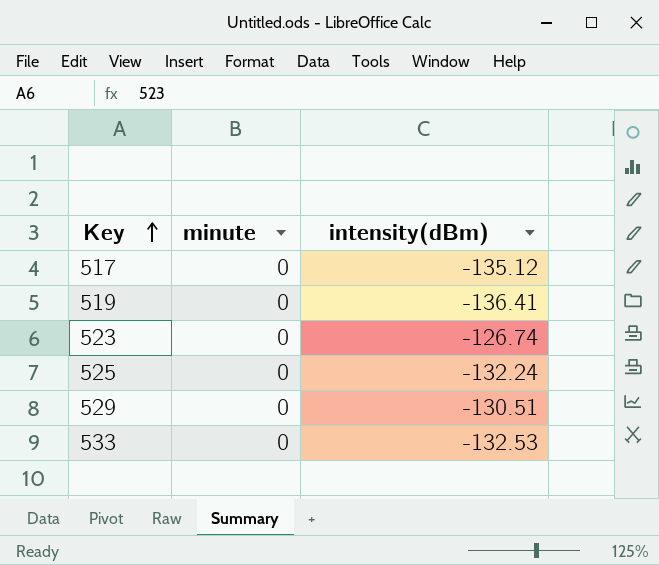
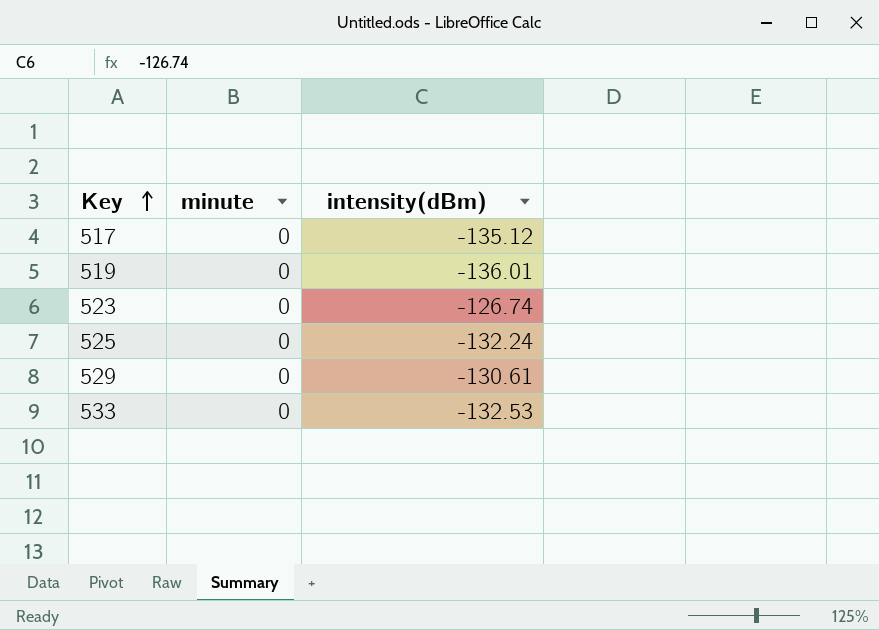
519 | intensity(dBm): -136.41 -> -136.01
529 | intensity(dBm): -130.51 -> -130.61

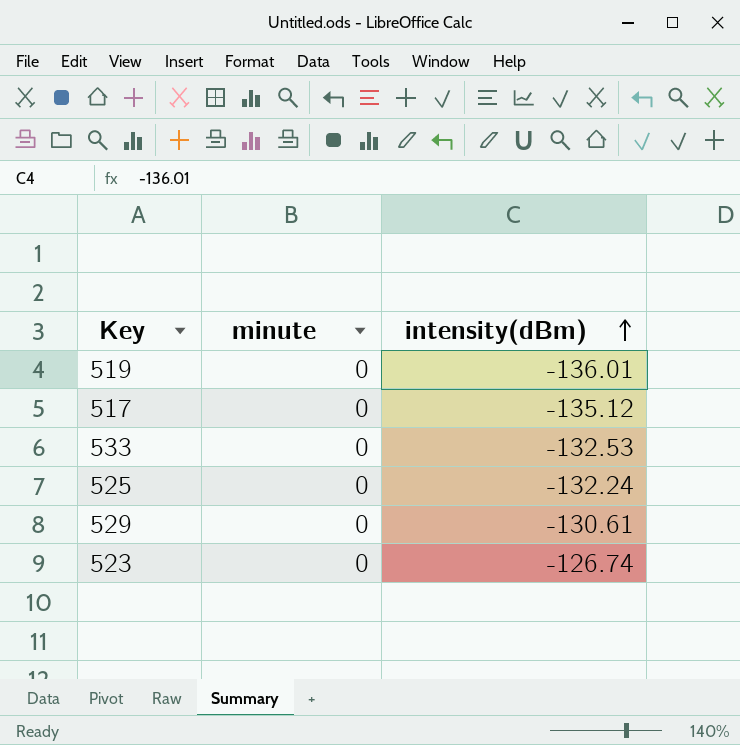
row order: Key ascending -> intensity(dBm) ascending

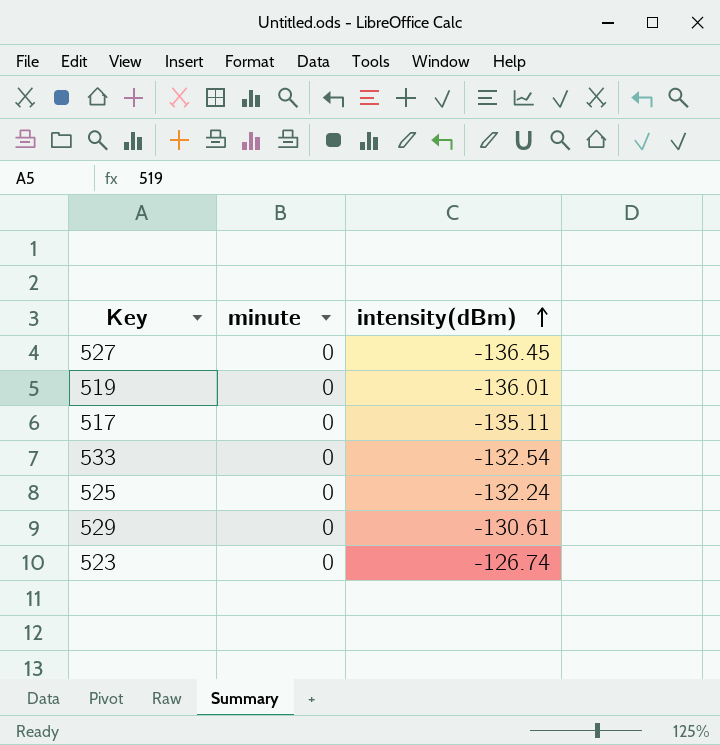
row 527: none -> 0 | -136.45
517 | intensity(dBm): -135.12 -> -135.11
533 | intensity(dBm): -132.53 -> -132.54

